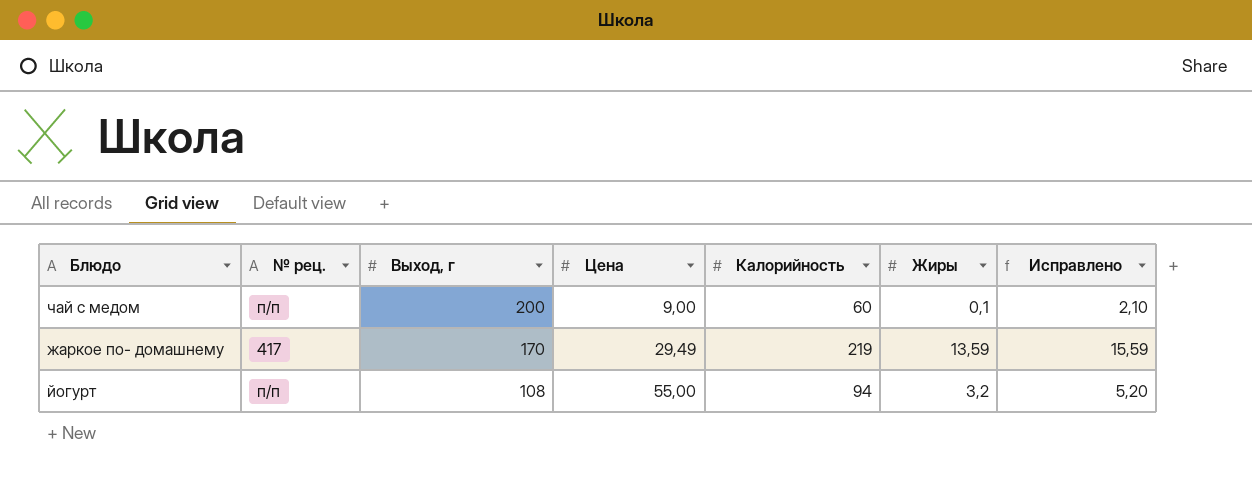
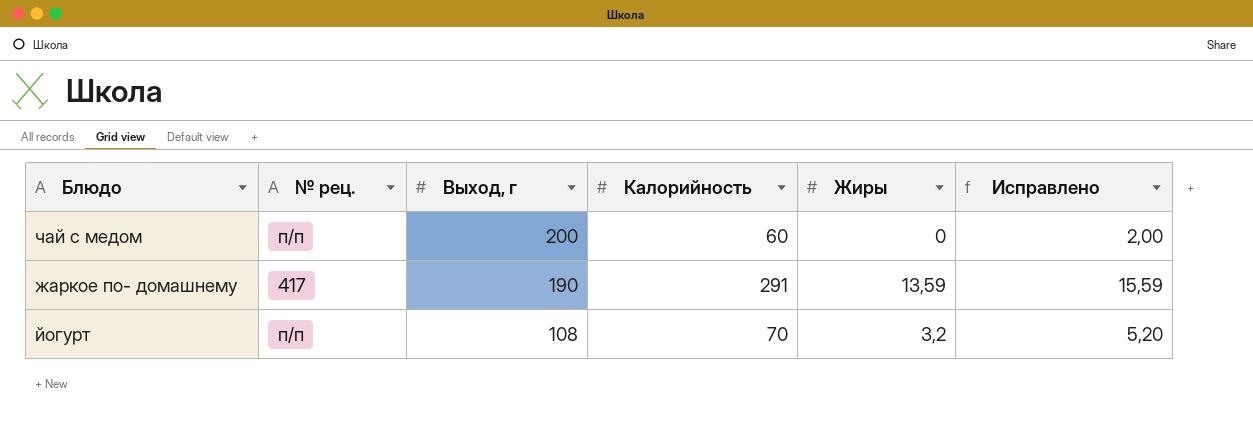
column Цена | position: 4 -> none
чай с медом | Жиры: 0,1 -> 0
чай с медом | Исправлено: 2,10 -> 2,00
жаркое по- домашнему | Выход, г: 170 -> 190
жаркое по- домашнему | Калорийность: 219 -> 291
йогурт | Калорийность: 94 -> 70

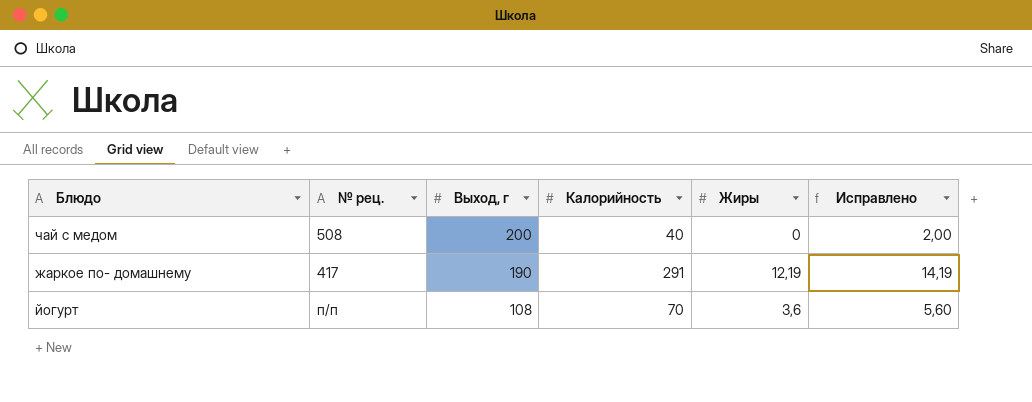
чай с медом | № рец.: п/п -> 508
чай с медом | Калорийность: 60 -> 40
жаркое по- домашнему | Жиры: 13,59 -> 12,19
жаркое по- домашнему | Исправлено: 15,59 -> 14,19
йогурт | Жиры: 3,2 -> 3,6
йогурт | Исправлено: 5,20 -> 5,60

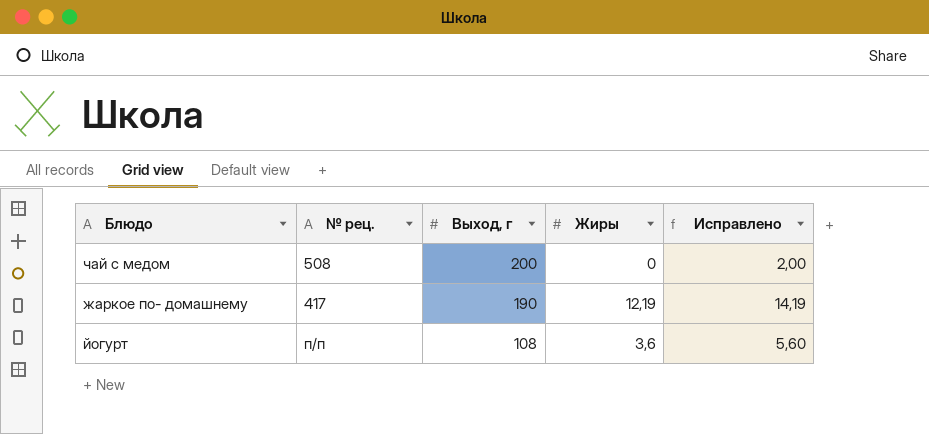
column Калорийность | position: 4 -> none

